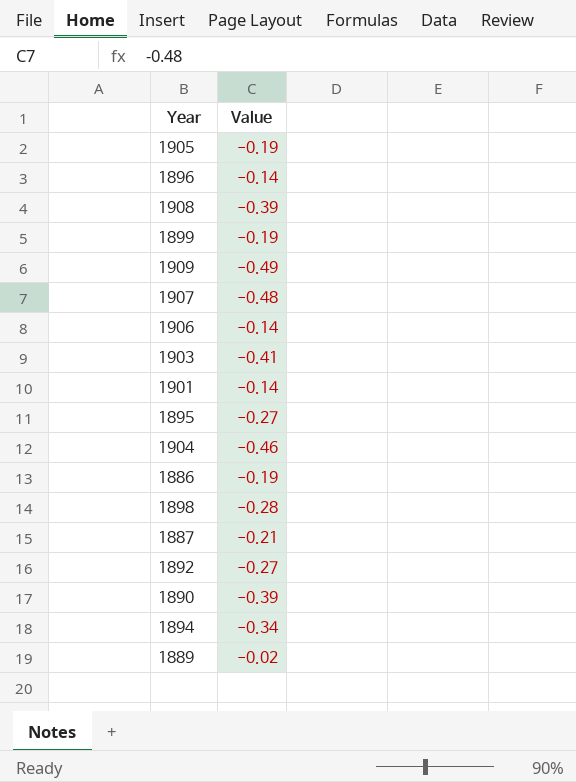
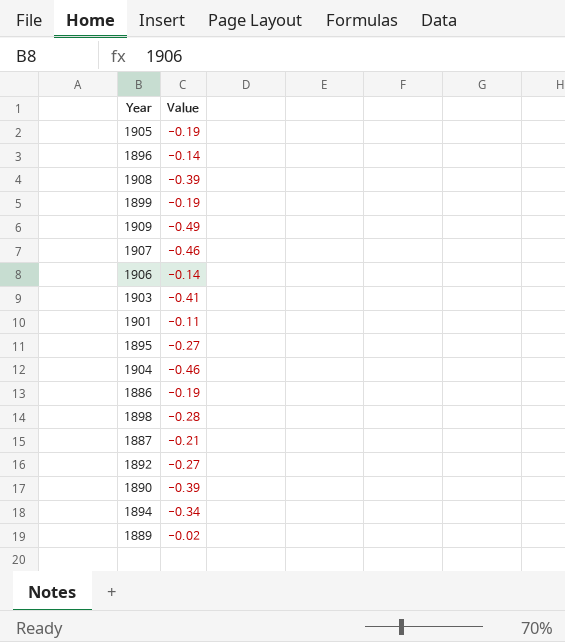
1907 | Value: -0.48 -> -0.46
1901 | Value: -0.14 -> -0.11

